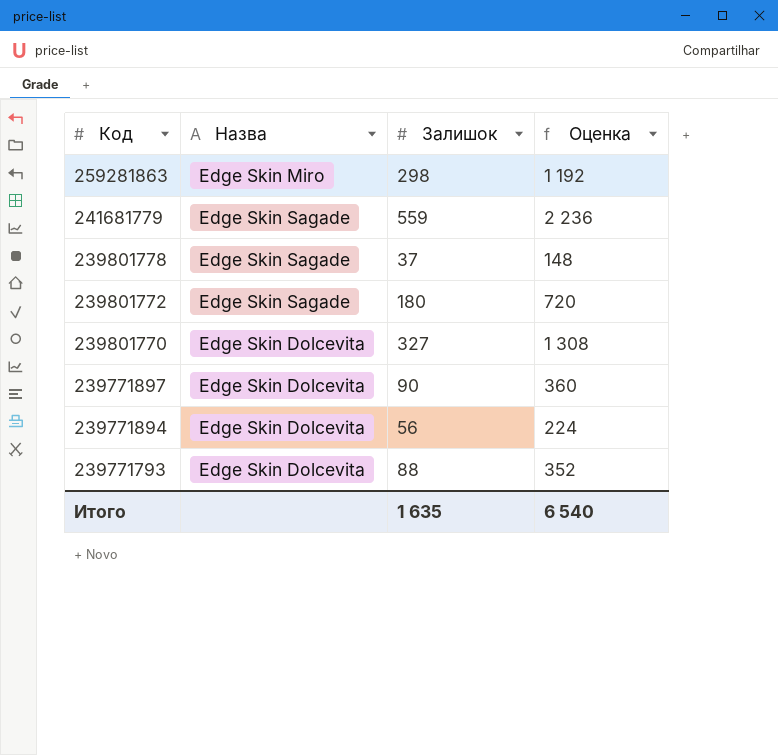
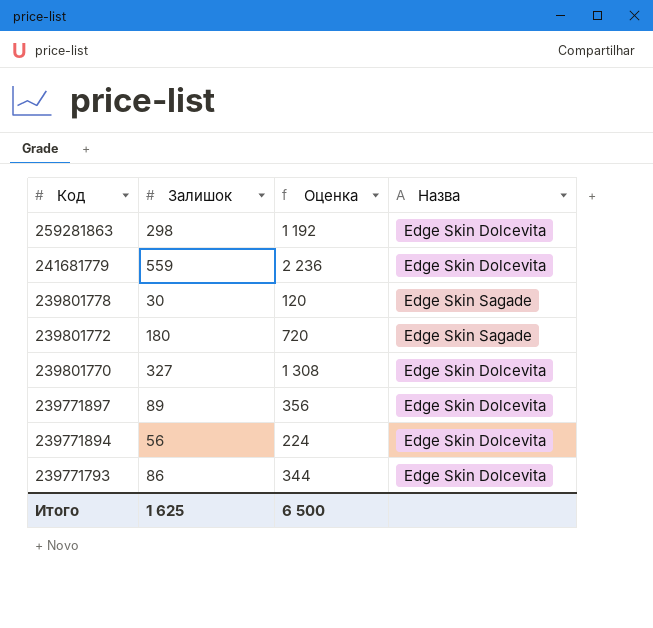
column Назва | position: 2 -> 4
259281863 | Назва: Edge Skin Miro -> Edge Skin Dolcevita
241681779 | Назва: Edge Skin Sagade -> Edge Skin Dolcevita
239801778 | Залишок: 37 -> 30
239801778 | Оценка: 148 -> 120
239771897 | Залишок: 90 -> 89
239771897 | Оценка: 360 -> 356
239771793 | Залишок: 88 -> 86
239771793 | Оценка: 352 -> 344
Итого | Залишок: 1 635 -> 1 625
Итого | Оценка: 6 540 -> 6 500

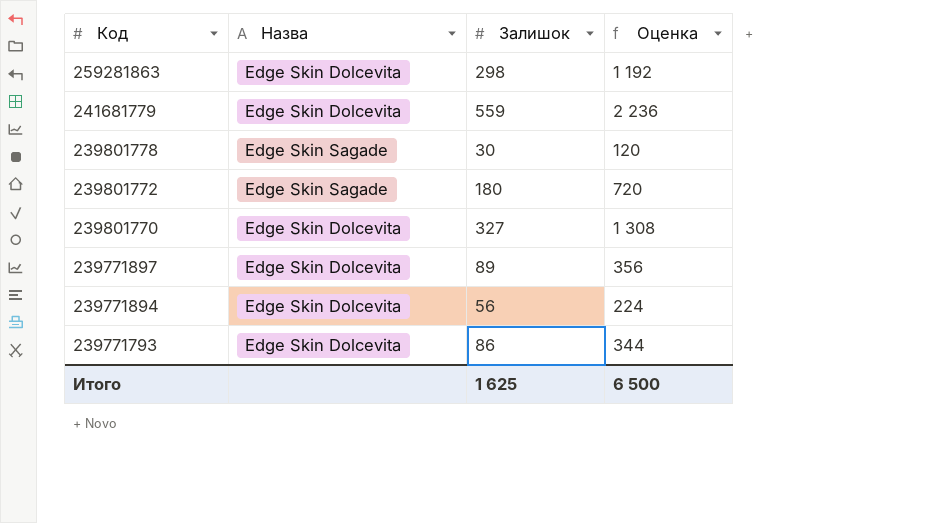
column Назва | position: 4 -> 2

